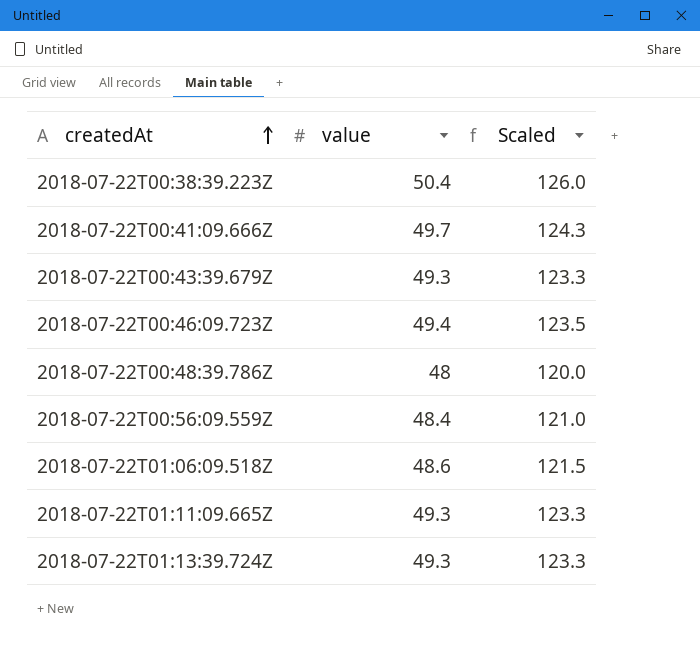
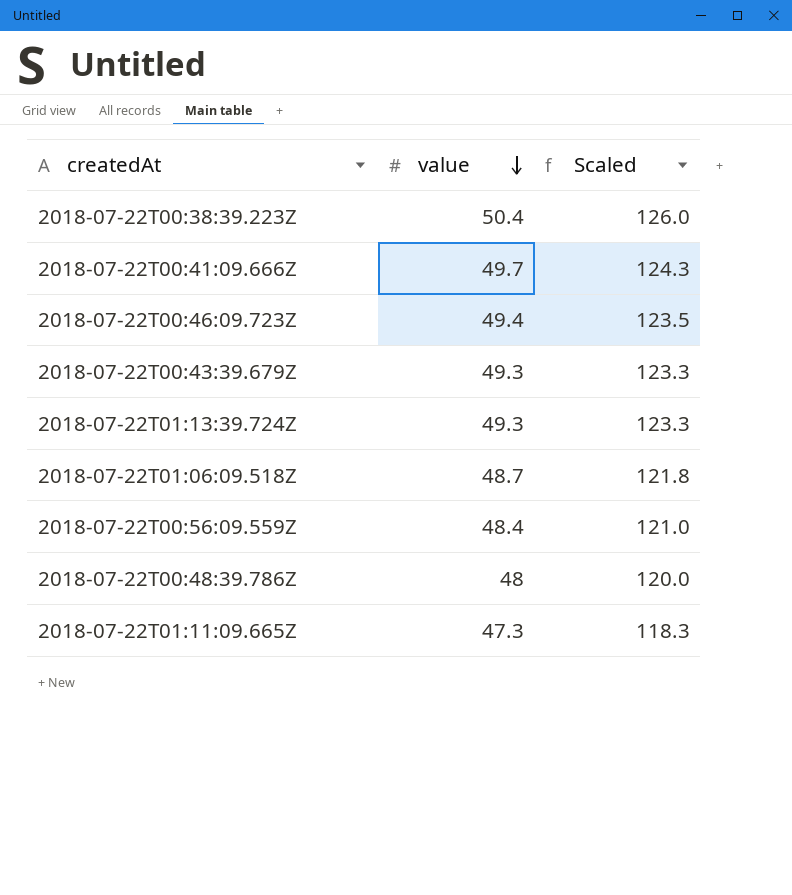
row order: createdAt ascending -> value descending
2018-07-22T01:06:09.518Z | value: 48.6 -> 48.7
2018-07-22T01:06:09.518Z | Scaled: 121.5 -> 121.8
2018-07-22T01:11:09.665Z | value: 49.3 -> 47.3
2018-07-22T01:11:09.665Z | Scaled: 123.3 -> 118.3

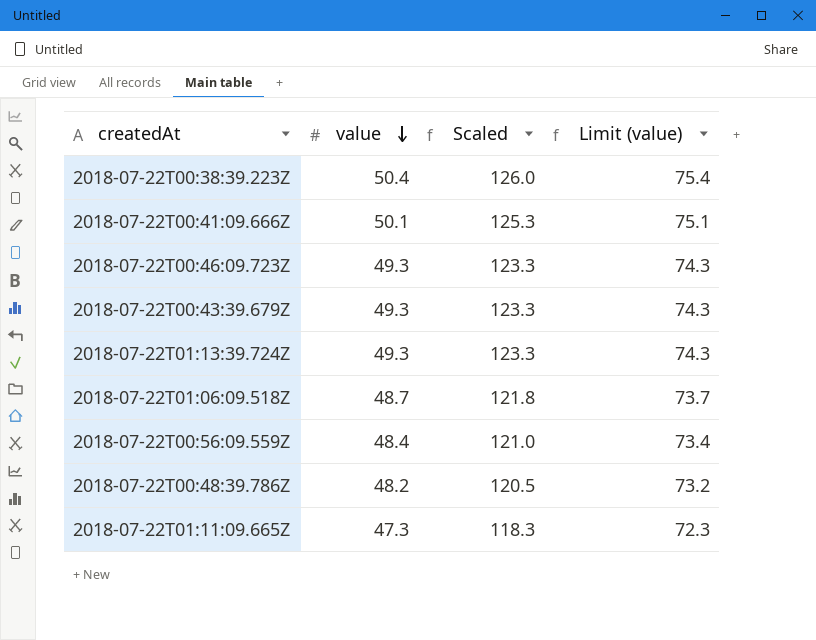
column Limit (value) | formula: none -> [value] + 25
2018-07-22T00:41:09.666Z | value: 49.7 -> 50.1
2018-07-22T00:41:09.666Z | Scaled: 124.3 -> 125.3
2018-07-22T00:46:09.723Z | value: 49.4 -> 49.3
2018-07-22T00:46:09.723Z | Scaled: 123.5 -> 123.3
2018-07-22T00:48:39.786Z | value: 48 -> 48.2
2018-07-22T00:48:39.786Z | Scaled: 120.0 -> 120.5

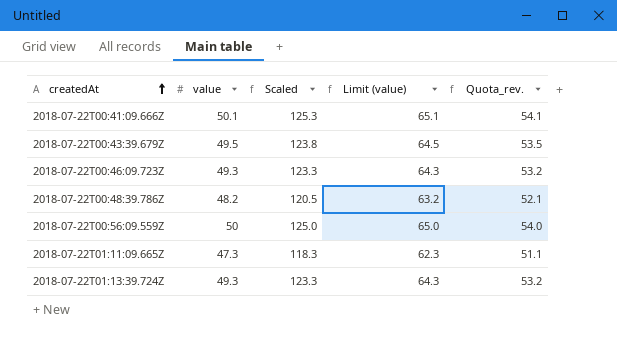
row order: value descending -> createdAt ascending
column Limit (value) | formula: [value] + 25 -> [value] + 15
column Quota_rev. | formula: none -> [value] * 1.08
row 2018-07-22T00:38:39.223Z: 50.4 | 126.0 | 75.4 -> none
row 2018-07-22T01:06:09.518Z: 48.7 | 121.8 | 73.7 -> none
2018-07-22T00:43:39.679Z | value: 49.3 -> 49.5
2018-07-22T00:43:39.679Z | Scaled: 123.3 -> 123.8
2018-07-22T00:56:09.559Z | value: 48.4 -> 50
2018-07-22T00:56:09.559Z | Scaled: 121.0 -> 125.0

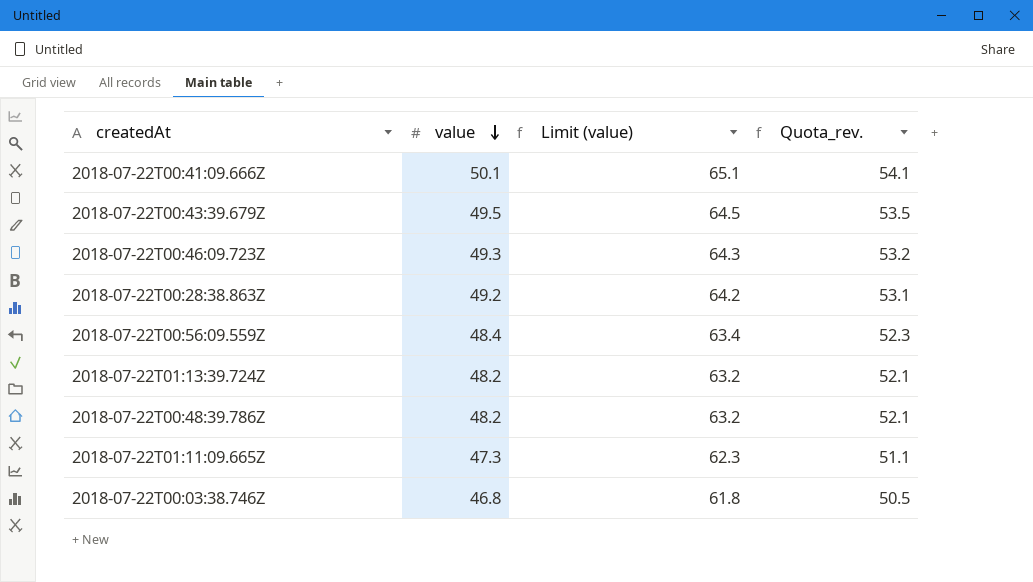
row order: createdAt ascending -> value descending
column Scaled | formula: [value] * 2.5 -> none
row 2018-07-22T00:28:38.863Z: none -> 49.2 | 64.2 | 53.1
2018-07-22T00:56:09.559Z | value: 50 -> 48.4
2018-07-22T00:56:09.559Z | Limit (value): 65.0 -> 63.4
2018-07-22T00:56:09.559Z | Quota_rev.: 54.0 -> 52.3
2018-07-22T01:13:39.724Z | value: 49.3 -> 48.2
2018-07-22T01:13:39.724Z | Limit (value): 64.3 -> 63.2
2018-07-22T01:13:39.724Z | Quota_rev.: 53.2 -> 52.1
row 2018-07-22T00:03:38.746Z: none -> 46.8 | 61.8 | 50.5

